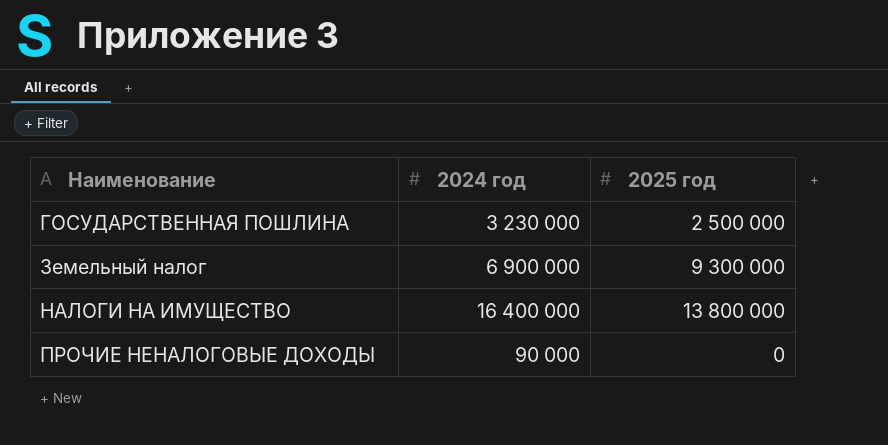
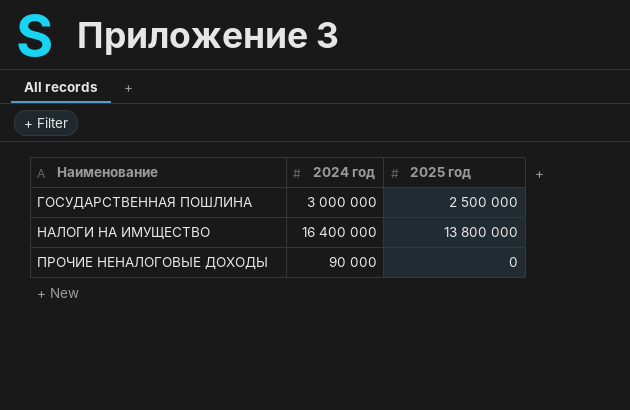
row Земельный налог: 6 900 000 | 9 300 000 -> none
ГОСУДАРСТВЕННАЯ ПОШЛИНА | 2024 год: 3 230 000 -> 3 000 000

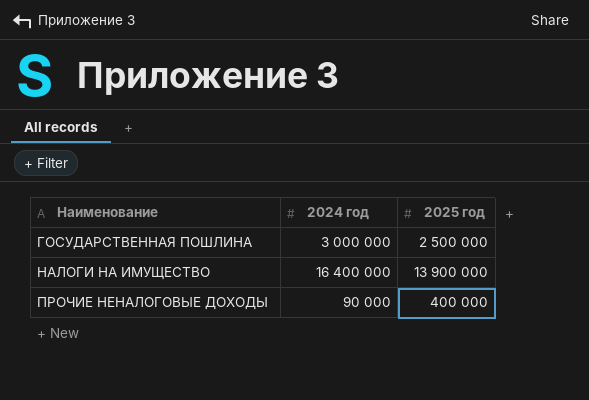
НАЛОГИ НА ИМУЩЕСТВО | 2025 год: 13 800 000 -> 13 900 000
ПРОЧИЕ НЕНАЛОГОВЫЕ ДОХОДЫ | 2025 год: 0 -> 400 000

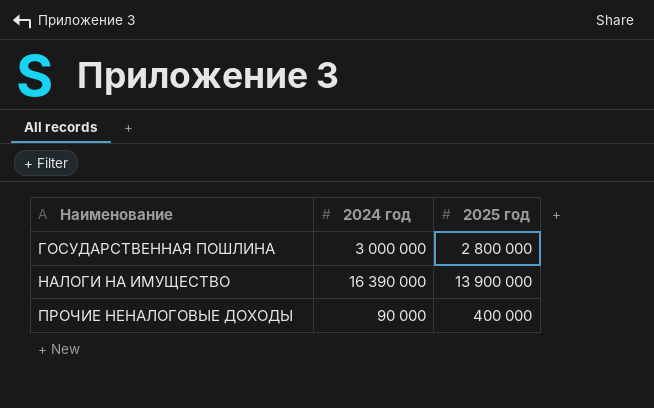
ГОСУДАРСТВЕННАЯ ПОШЛИНА | 2025 год: 2 500 000 -> 2 800 000
НАЛОГИ НА ИМУЩЕСТВО | 2024 год: 16 400 000 -> 16 390 000

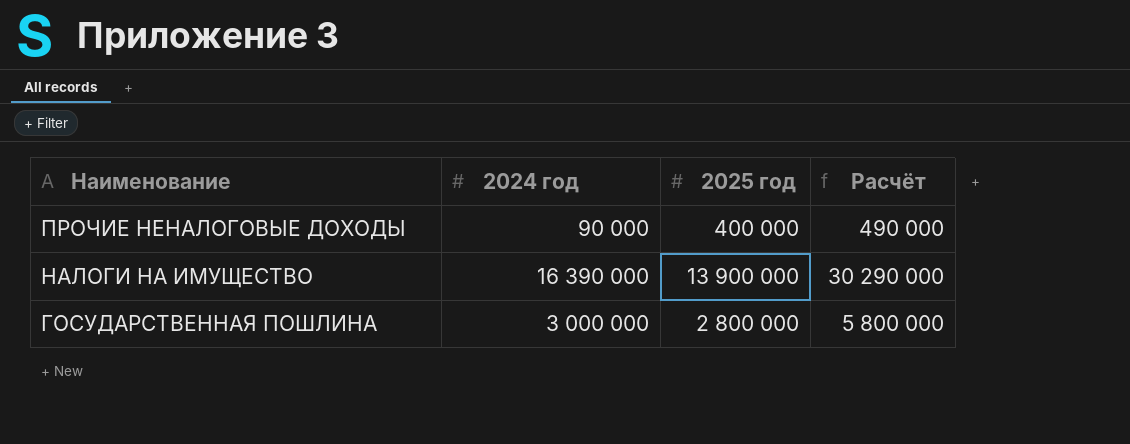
row order: Наименование ascending -> Наименование descending
column Расчёт | formula: none -> [2024 год] + [2025 год]

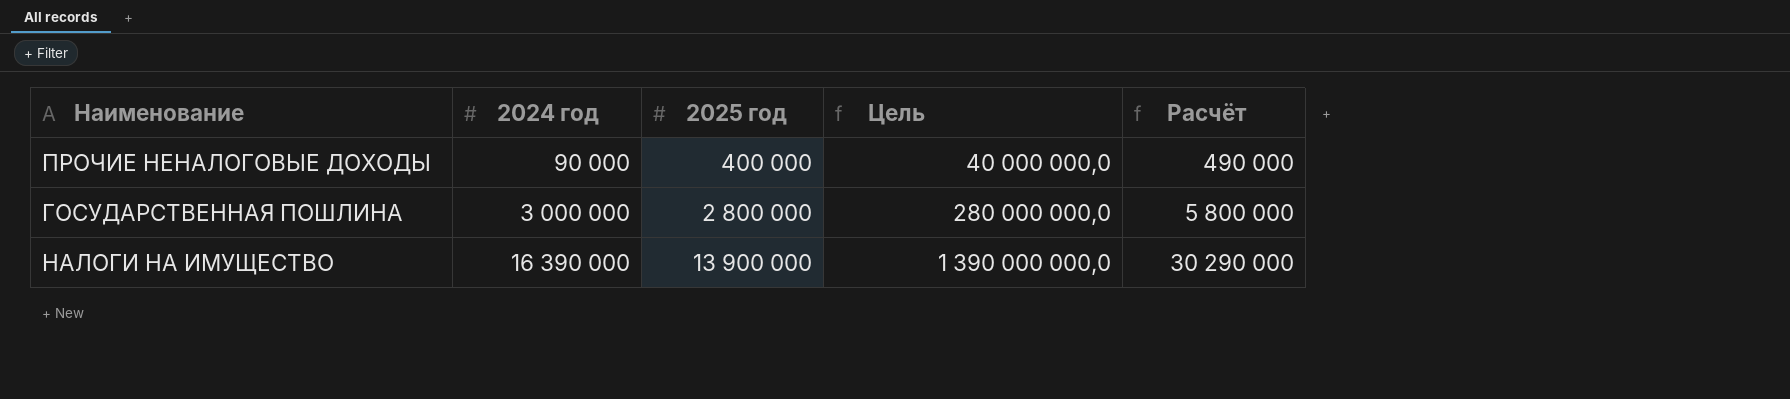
row order: Наименование descending -> 2024 год ascending
column Цель | formula: none -> [2025 год] * 100

